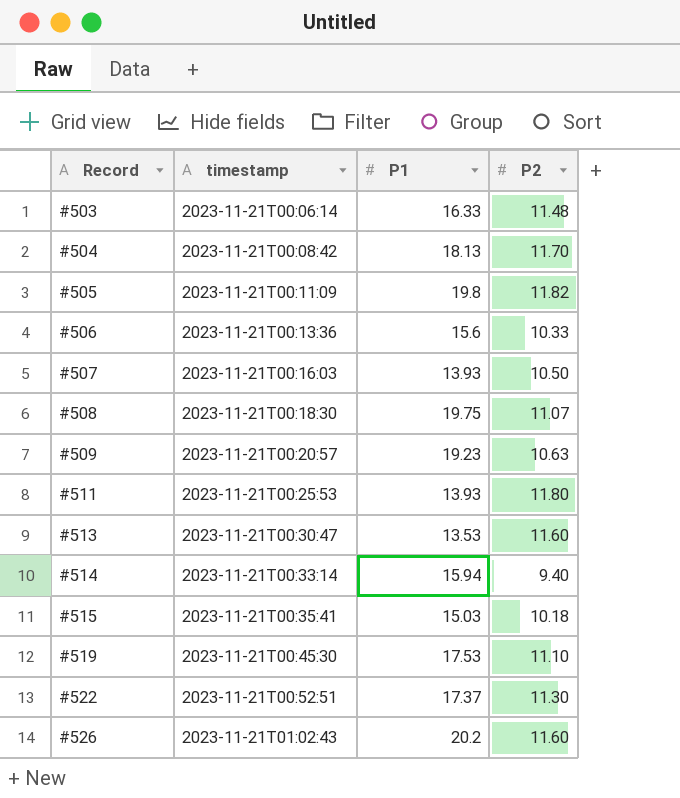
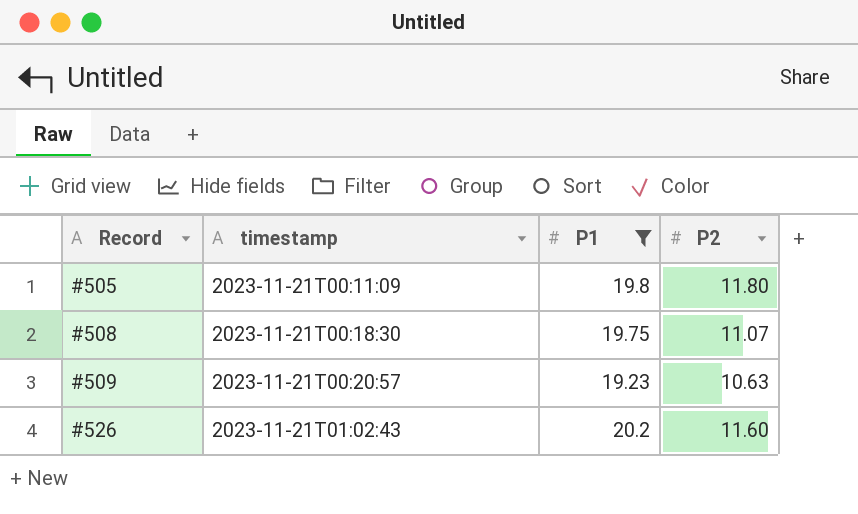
filter: none -> P1 >= 19.23
#505 | P2: 11.82 -> 11.80

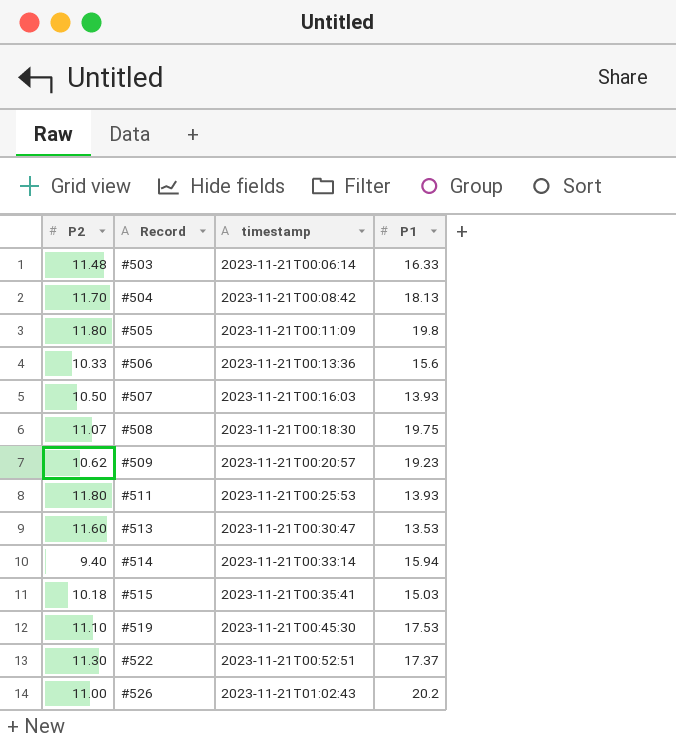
filter: P1 >= 19.23 -> none
column P2 | position: 4 -> 1
#509 | P2: 10.63 -> 10.62
#526 | P2: 11.60 -> 11.00

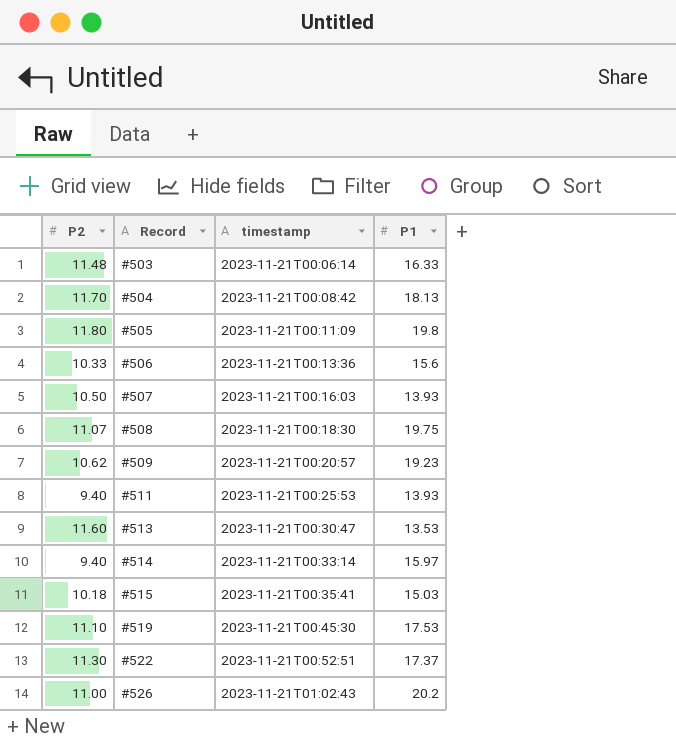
#511 | P2: 11.80 -> 9.40
#514 | P1: 15.94 -> 15.97

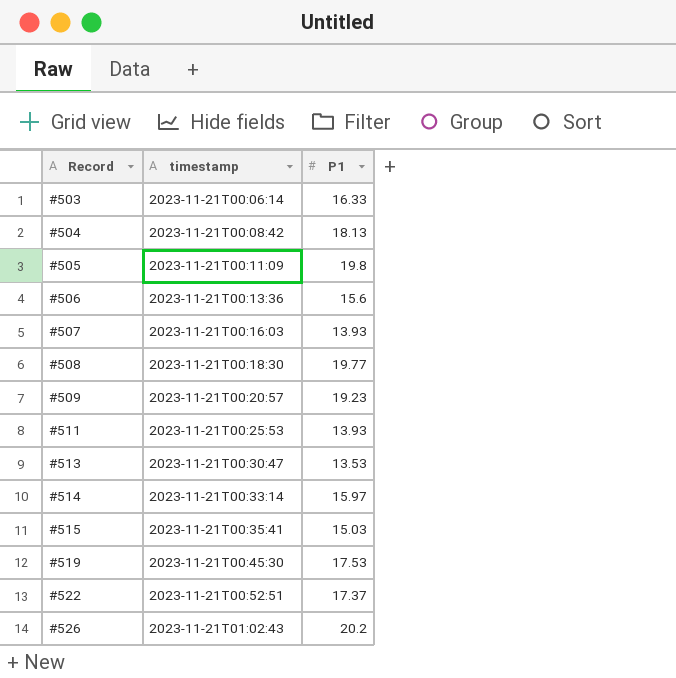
column P2 | position: 1 -> none
#508 | P1: 19.75 -> 19.77

